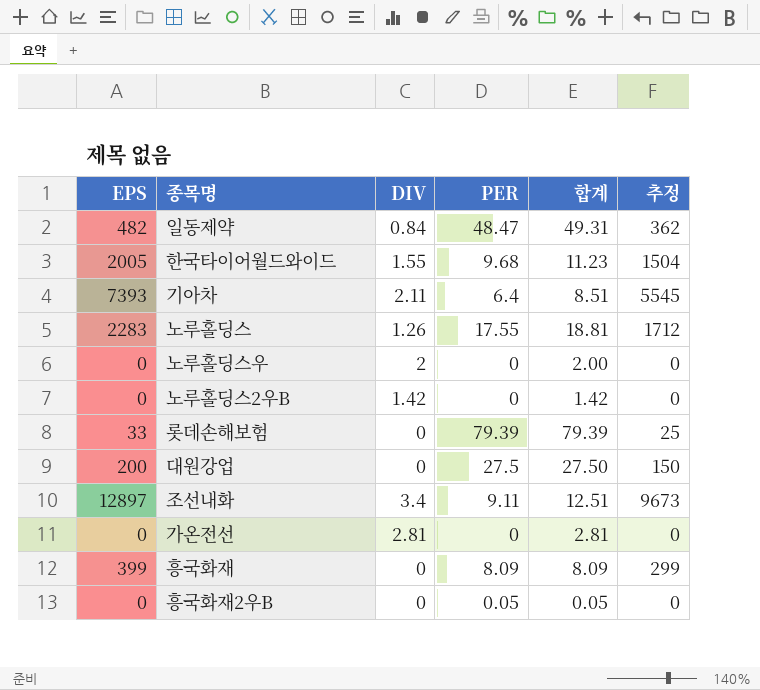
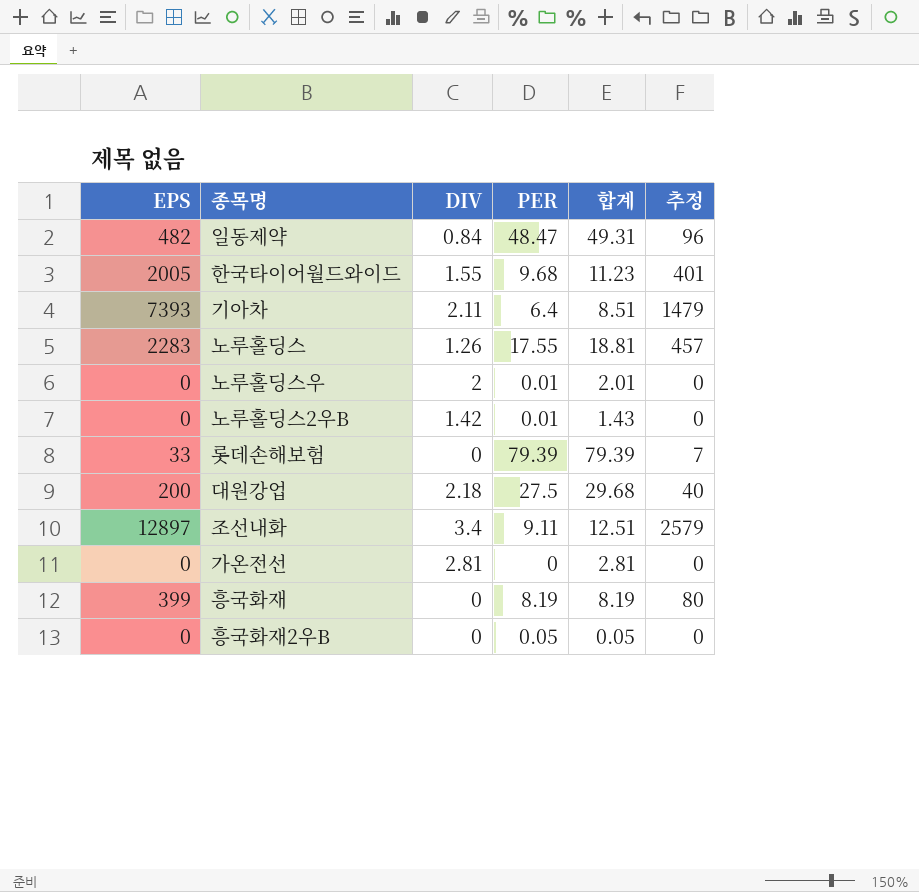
column 추정 | formula: [EPS] * 0.75 -> [EPS] * 0.2
노루홀딩스우 | PER: 0 -> 0.01
노루홀딩스우 | 합계: 2.00 -> 2.01
노루홀딩스2우B | PER: 0 -> 0.01
노루홀딩스2우B | 합계: 1.42 -> 1.43
대원강업 | DIV: 0 -> 2.18
대원강업 | 합계: 27.50 -> 29.68
흥국화재 | PER: 8.09 -> 8.19
흥국화재 | 합계: 8.09 -> 8.19

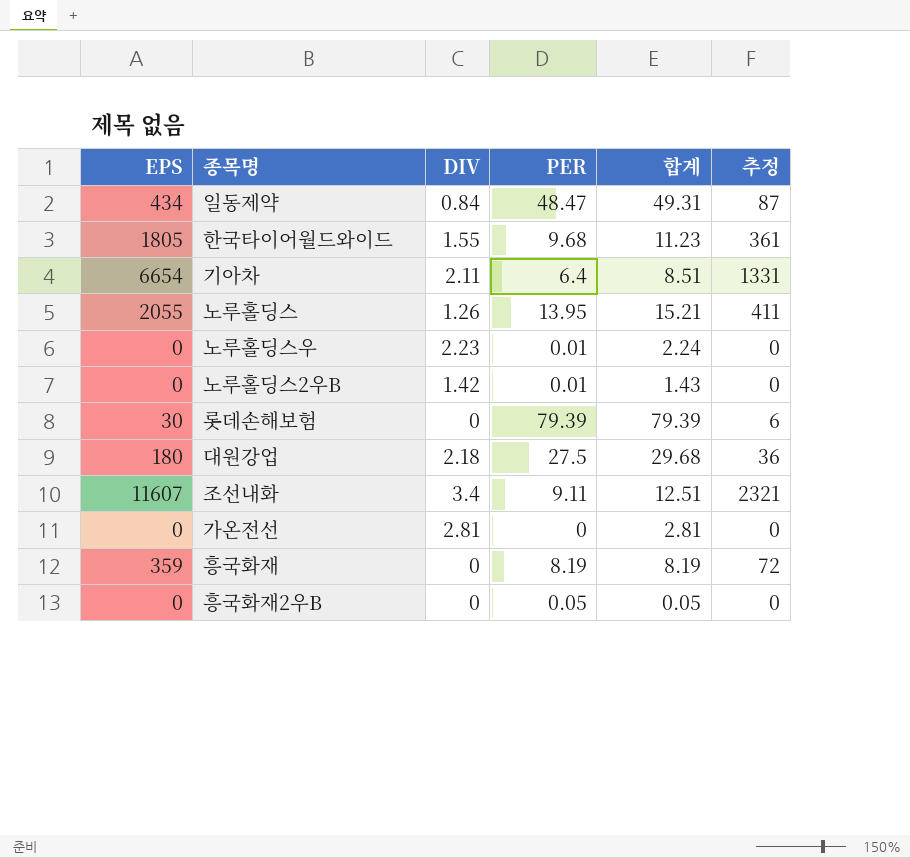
일동제약 | EPS: 482 -> 434
일동제약 | 추정: 96 -> 87
한국타이어월드와이드 | EPS: 2005 -> 1805
한국타이어월드와이드 | 추정: 401 -> 361
기아차 | EPS: 7393 -> 6654
기아차 | 추정: 1479 -> 1331
노루홀딩스 | EPS: 2283 -> 2055
노루홀딩스 | PER: 17.55 -> 13.95
노루홀딩스 | 합계: 18.81 -> 15.21
노루홀딩스 | 추정: 457 -> 411
노루홀딩스우 | DIV: 2 -> 2.23
노루홀딩스우 | 합계: 2.01 -> 2.24
롯데손해보험 | EPS: 33 -> 30
롯데손해보험 | 추정: 7 -> 6
대원강업 | EPS: 200 -> 180
대원강업 | 추정: 40 -> 36
조선내화 | EPS: 12897 -> 11607
조선내화 | 추정: 2579 -> 2321
흥국화재 | EPS: 399 -> 359
흥국화재 | 추정: 80 -> 72

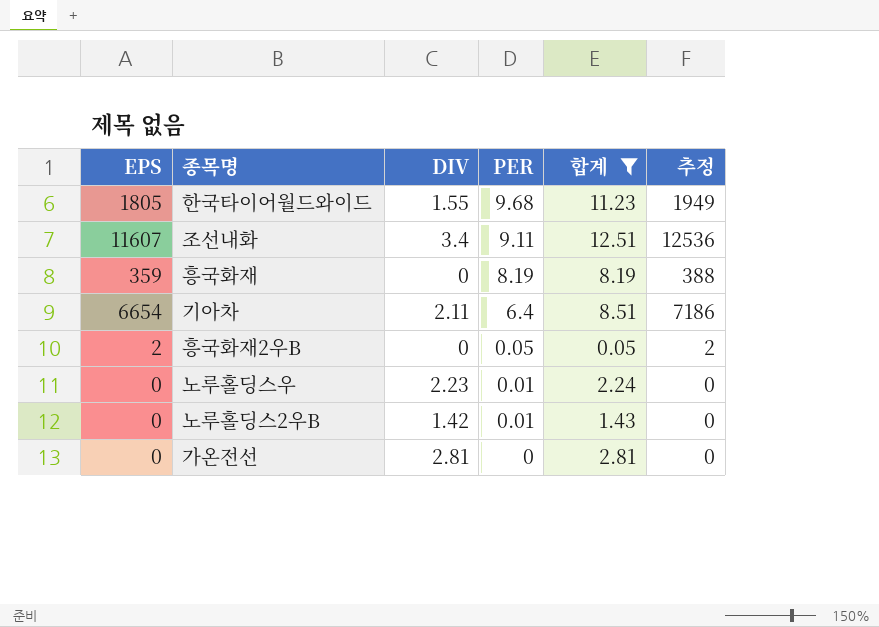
filter: none -> 합계 <= 12.51
row order: none -> PER descending
column 추정 | formula: [EPS] * 0.2 -> [EPS] * 1.08
흥국화재2우B | EPS: 0 -> 2

